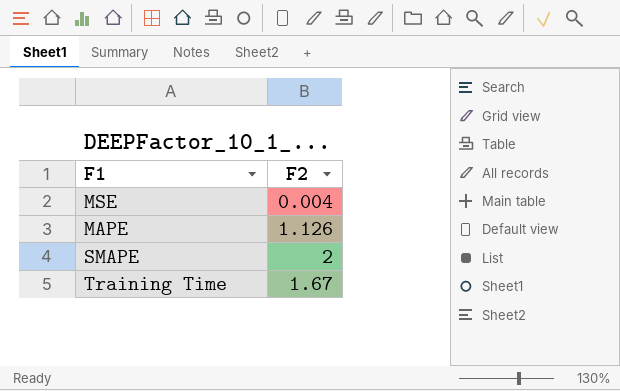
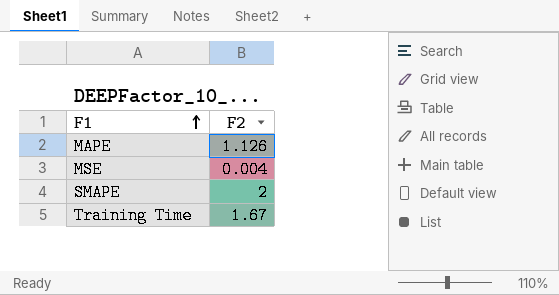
row order: none -> F1 ascending

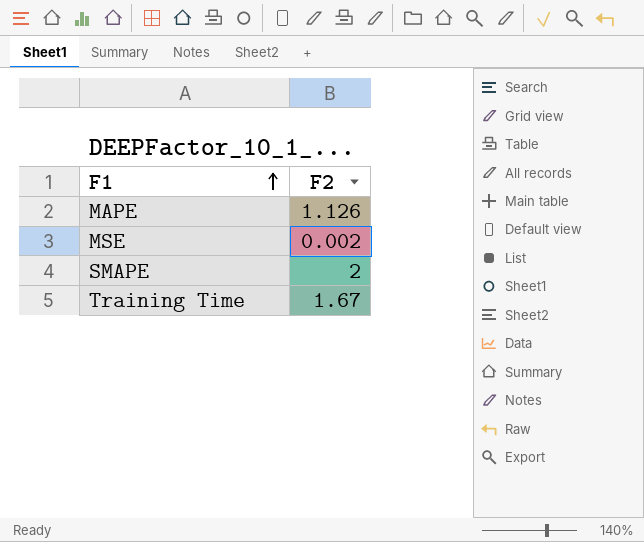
MSE | F2: 0.004 -> 0.002

